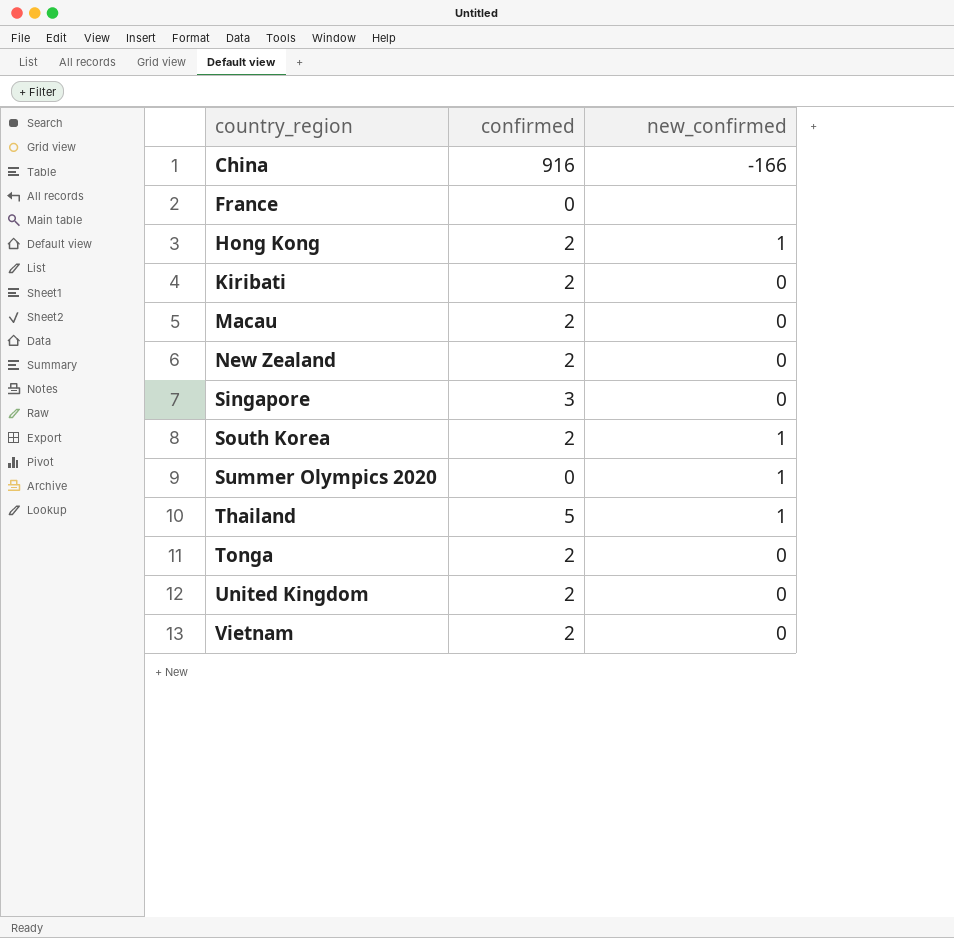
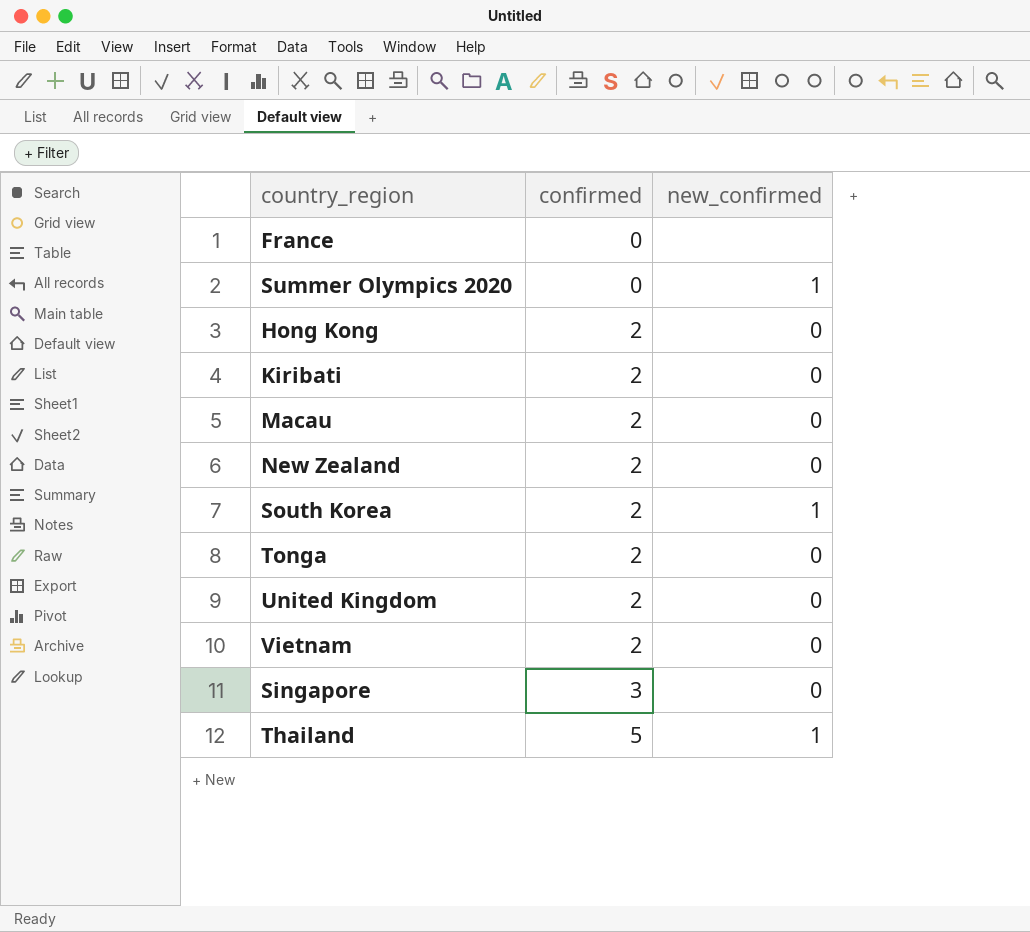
row order: country_region ascending -> confirmed ascending
row China: 916 | -166 -> none
Hong Kong | new_confirmed: 1 -> 0

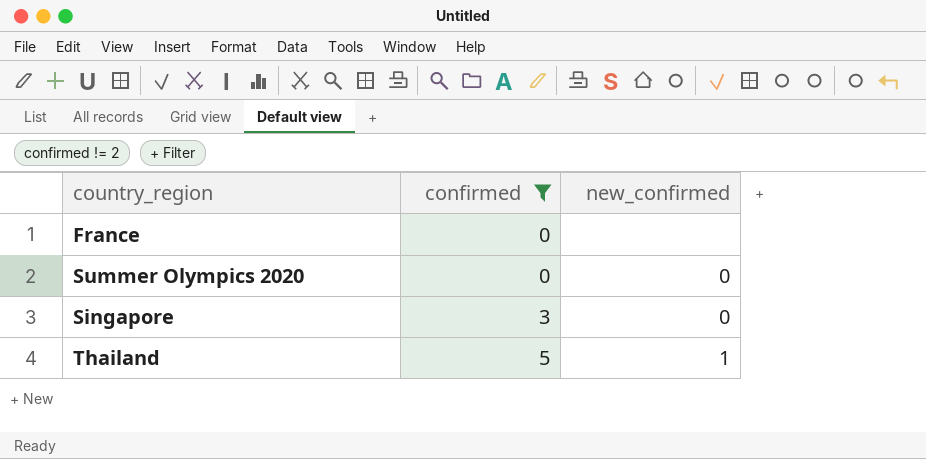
filter: none -> confirmed != 2
Summer Olympics 2020 | new_confirmed: 1 -> 0

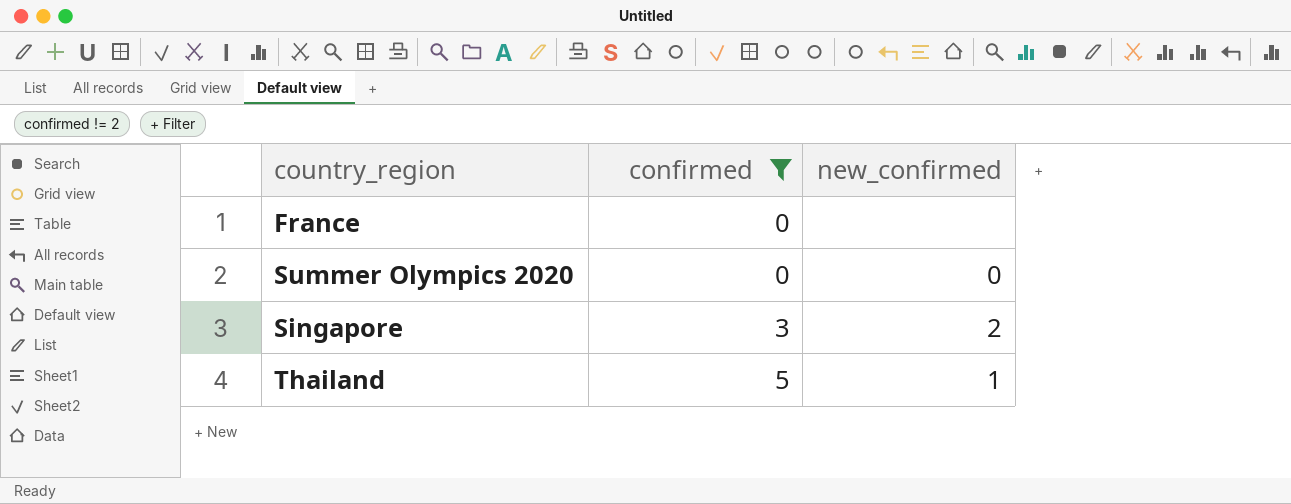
Singapore | new_confirmed: 0 -> 2

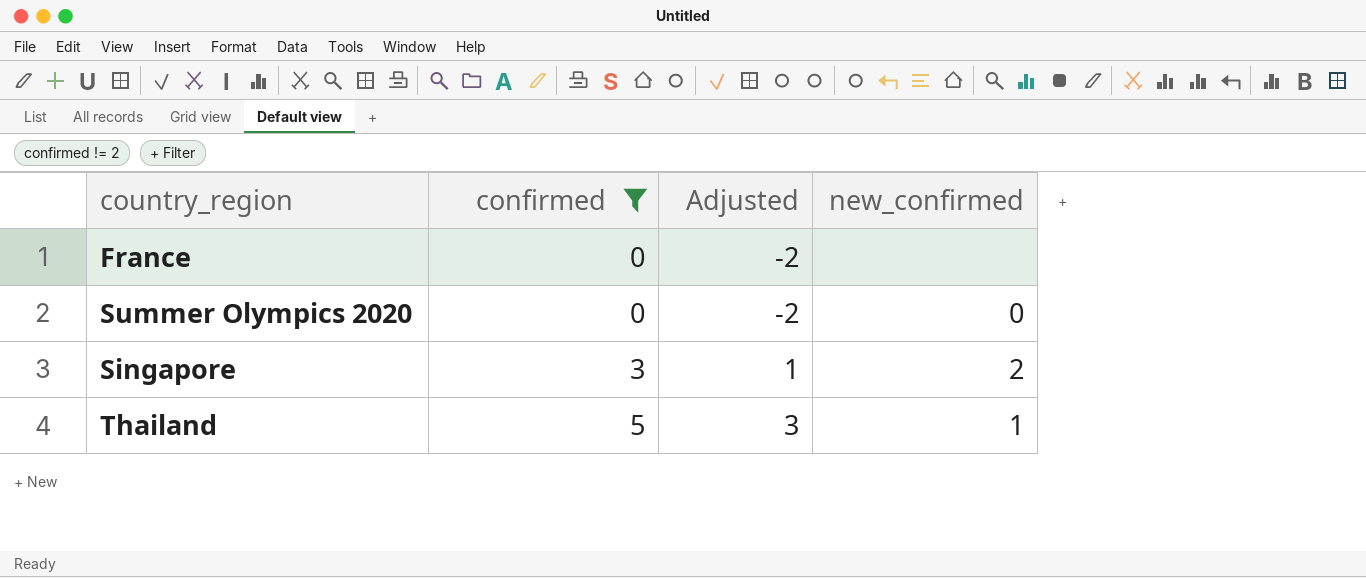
column Adjusted | formula: none -> [confirmed] - 2

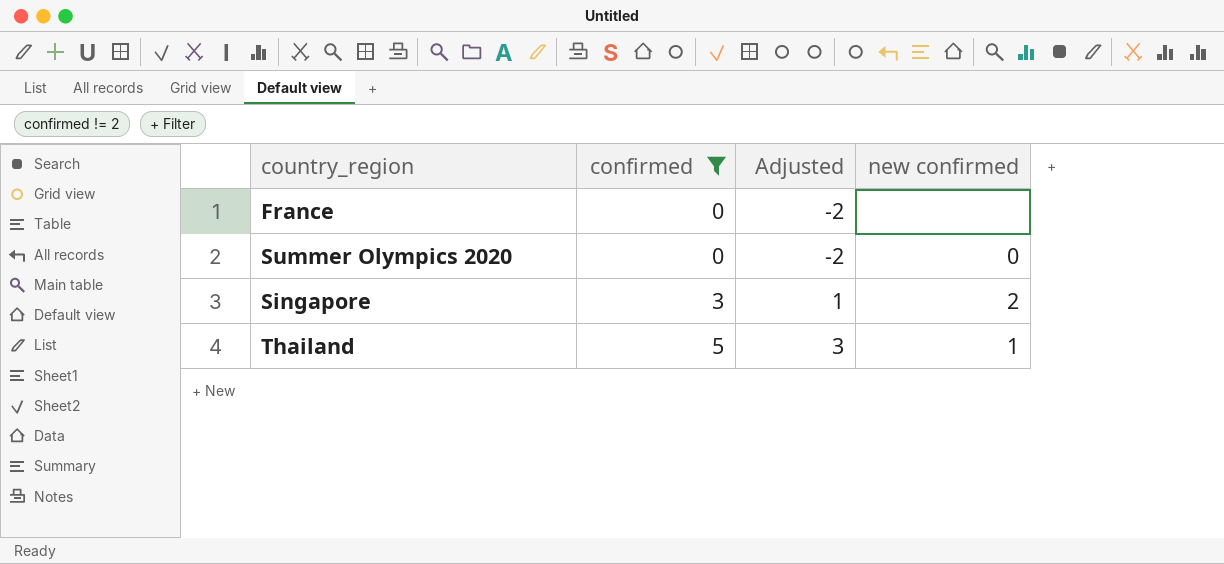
column name: new_confirmed -> new confirmed

